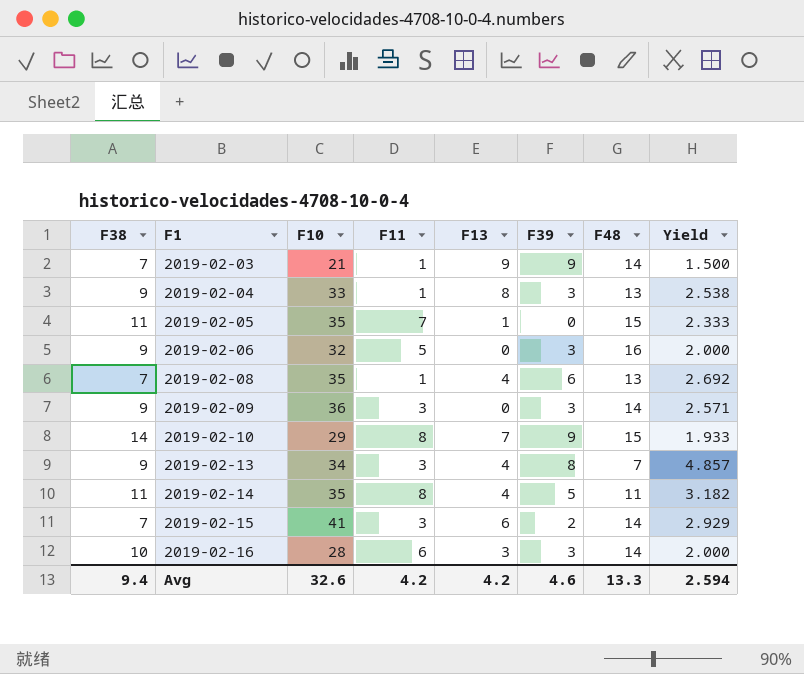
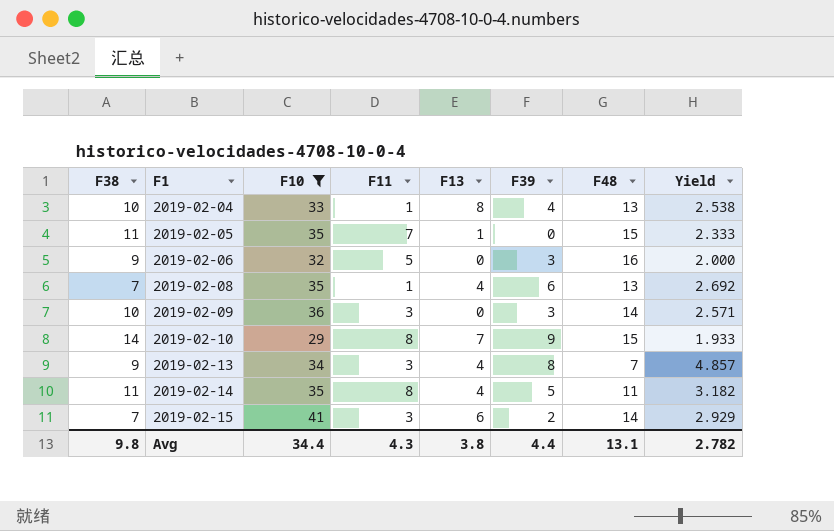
filter: none -> F10 >= 29
2019-02-04 | F38: 9 -> 10
2019-02-04 | F39: 3 -> 4
2019-02-09 | F38: 9 -> 10
Avg | F38: 9.4 -> 9.8
Avg | F10: 32.6 -> 34.4
Avg | F11: 4.2 -> 4.3
Avg | F13: 4.2 -> 3.8
Avg | F39: 4.6 -> 4.4
Avg | F48: 13.3 -> 13.1
Avg | Yield: 2.594 -> 2.782

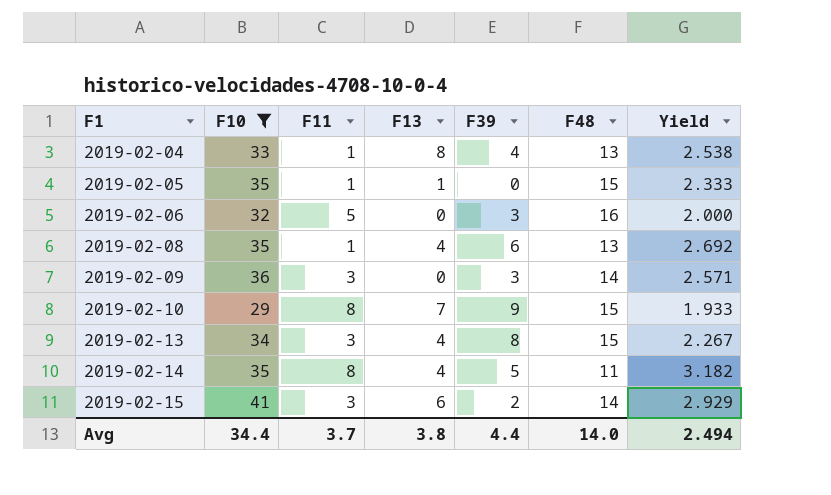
column F38 | position: 1 -> none
2019-02-05 | F11: 7 -> 1
2019-02-13 | F48: 7 -> 15
2019-02-13 | Yield: 4.857 -> 2.267
Avg | F11: 4.3 -> 3.7
Avg | F48: 13.1 -> 14.0
Avg | Yield: 2.782 -> 2.494

